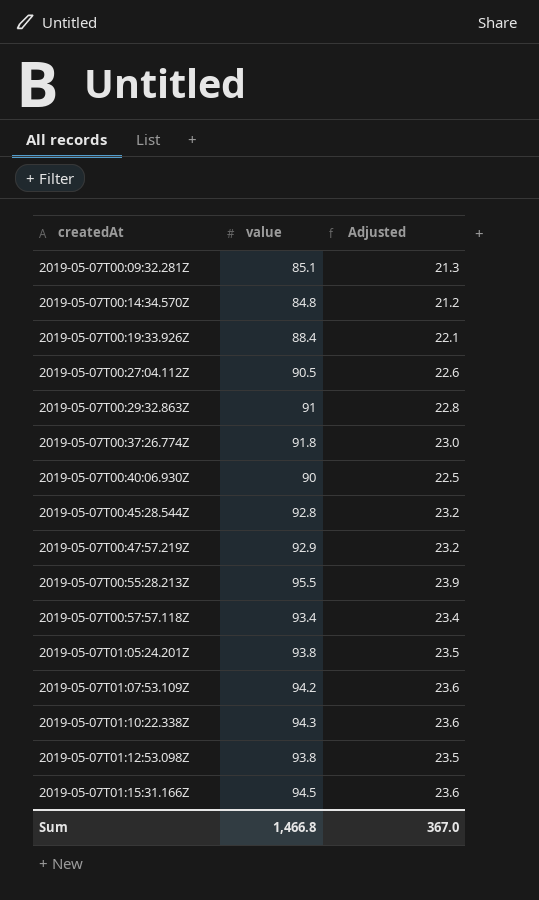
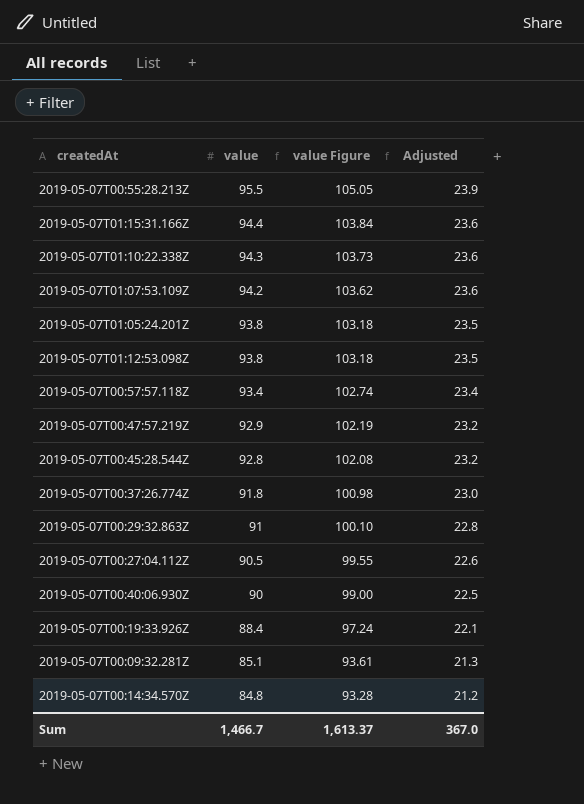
row order: createdAt ascending -> value descending
column value Figure | formula: none -> [value] * 1.1
2019-05-07T01:15:31.166Z | value: 94.5 -> 94.4
Sum | value: 1,466.8 -> 1,466.7

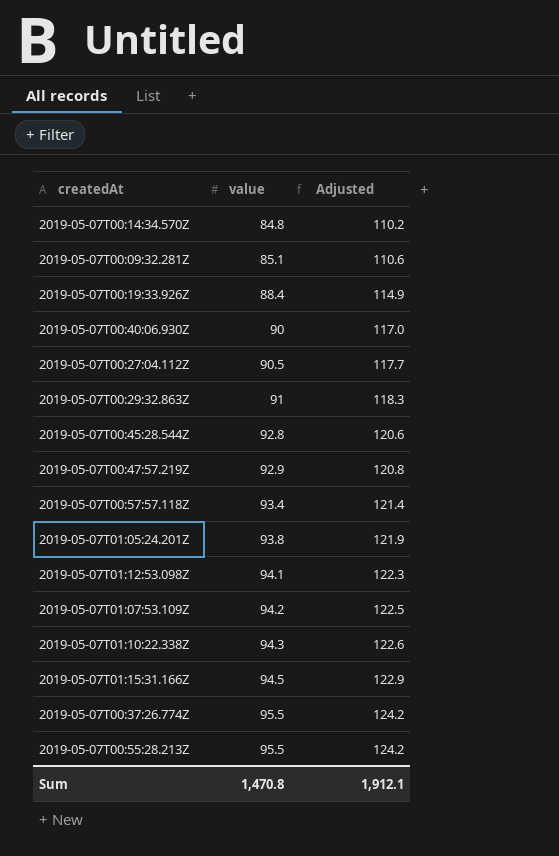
row order: value descending -> value ascending
column value Figure | formula: [value] * 1.1 -> none
column Adjusted | formula: [value] * 0.25 -> [value] * 1.3
2019-05-07T01:12:53.098Z | value: 93.8 -> 94.1
2019-05-07T01:15:31.166Z | value: 94.4 -> 94.5
2019-05-07T00:37:26.774Z | value: 91.8 -> 95.5
Sum | value: 1,466.7 -> 1,470.8
Sum | Adjusted: 367.0 -> 1,912.1

